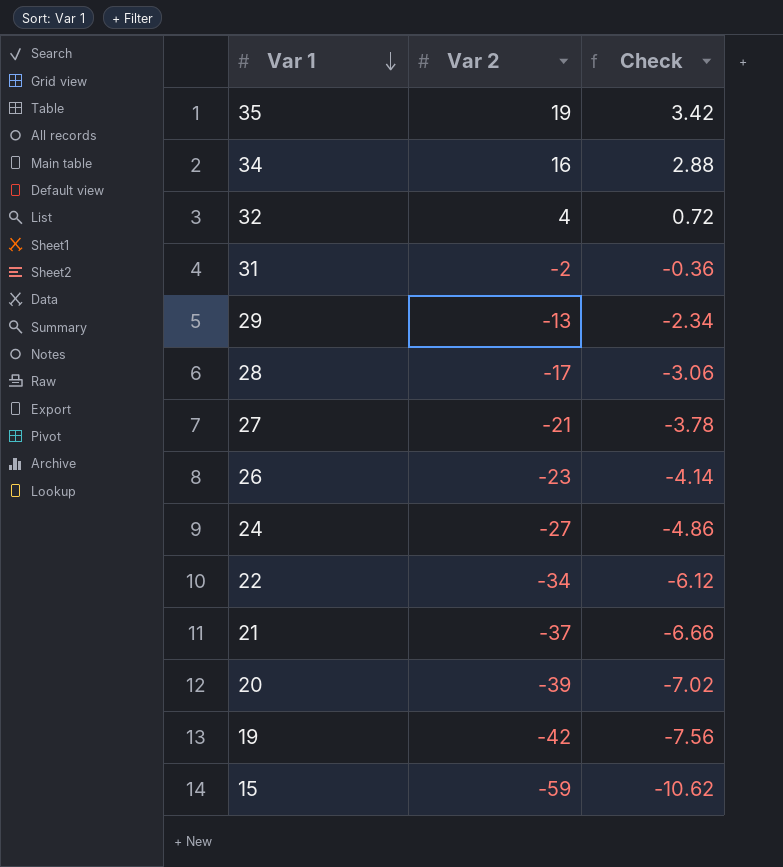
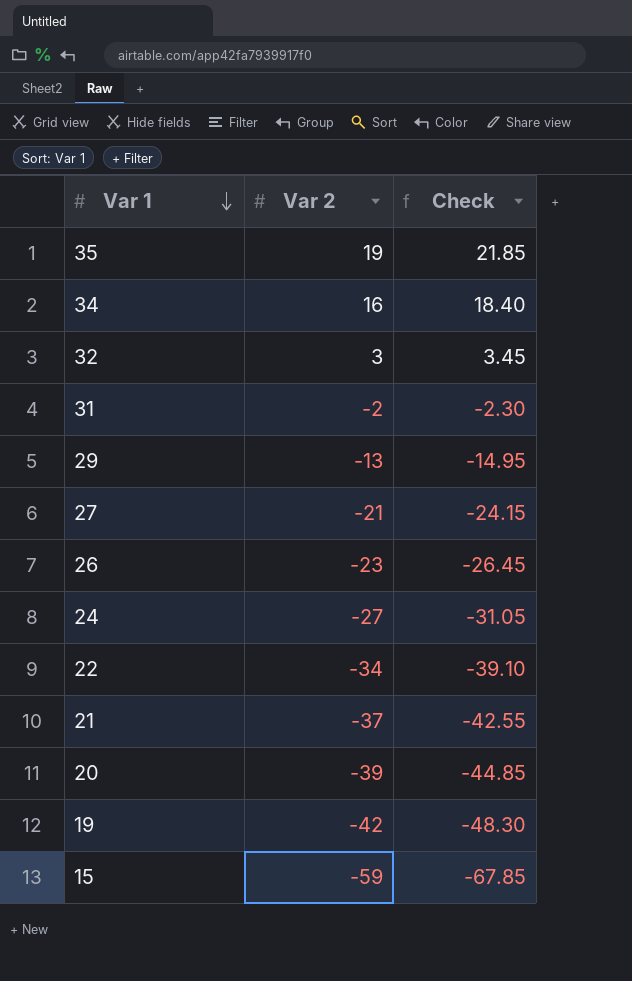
column Check | formula: [Var 2] * 0.18 -> [Var 2] * 1.15
row 28: -17 | -3.06 -> none
32 | Var 2: 4 -> 3

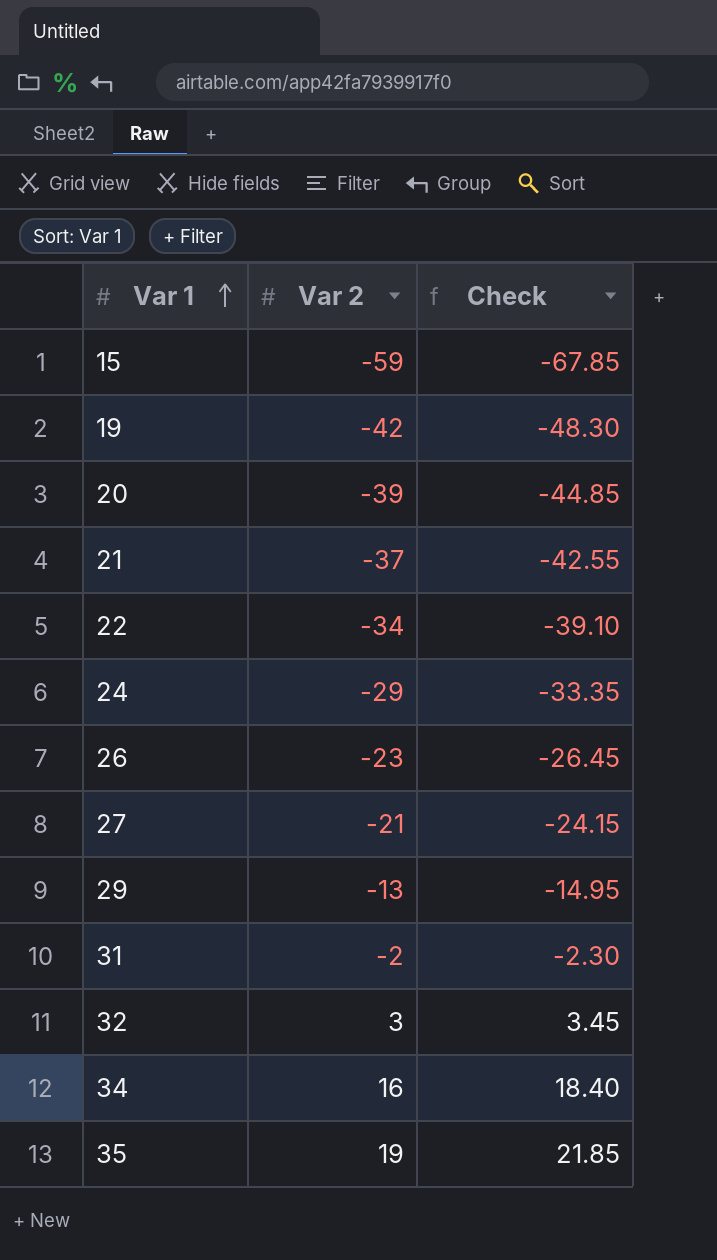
row order: Var 1 descending -> Var 1 ascending
24 | Var 2: -27 -> -29
24 | Check: -31.05 -> -33.35

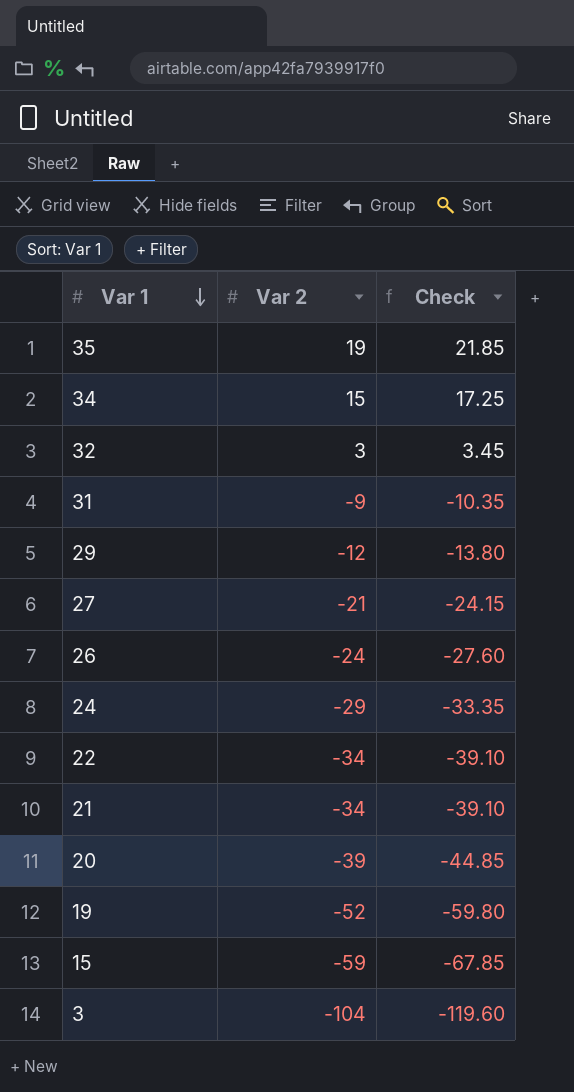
row order: Var 1 ascending -> Var 1 descending
34 | Var 2: 16 -> 15
34 | Check: 18.40 -> 17.25
31 | Var 2: -2 -> -9
31 | Check: -2.30 -> -10.35
29 | Var 2: -13 -> -12
29 | Check: -14.95 -> -13.80
26 | Var 2: -23 -> -24
26 | Check: -26.45 -> -27.60
21 | Var 2: -37 -> -34
21 | Check: -42.55 -> -39.10
19 | Var 2: -42 -> -52
19 | Check: -48.30 -> -59.80
row 3: none -> -104 | -119.60

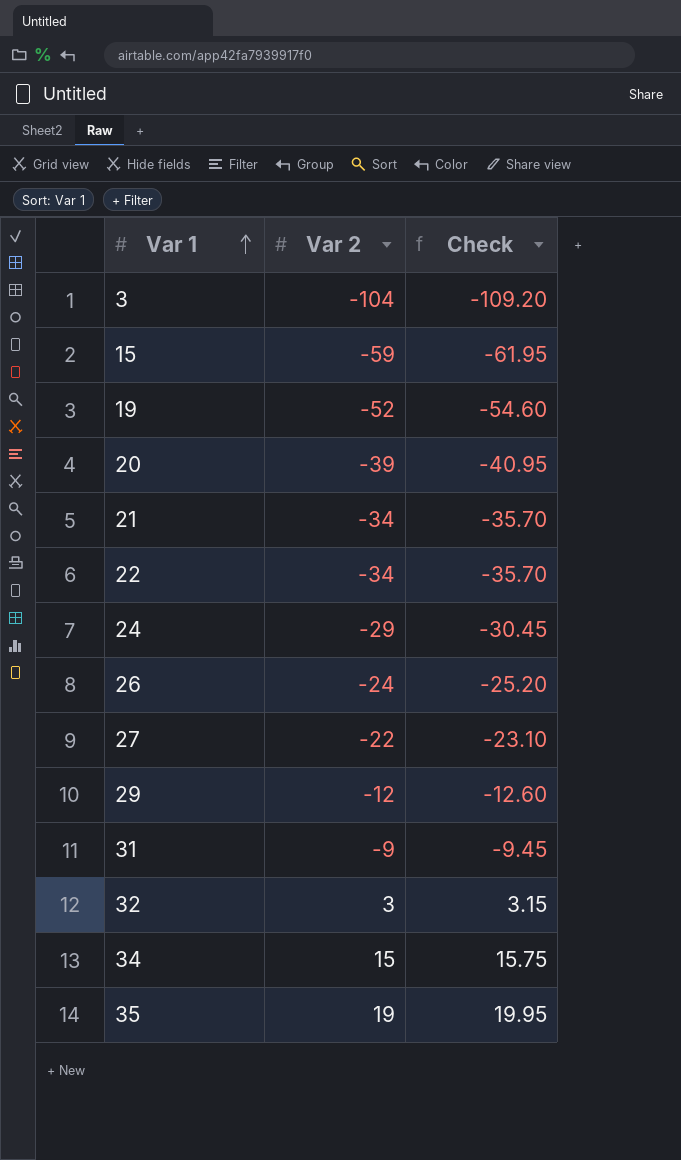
row order: Var 1 descending -> Var 1 ascending
column Check | formula: [Var 2] * 1.15 -> [Var 2] * 1.05
27 | Var 2: -21 -> -22

